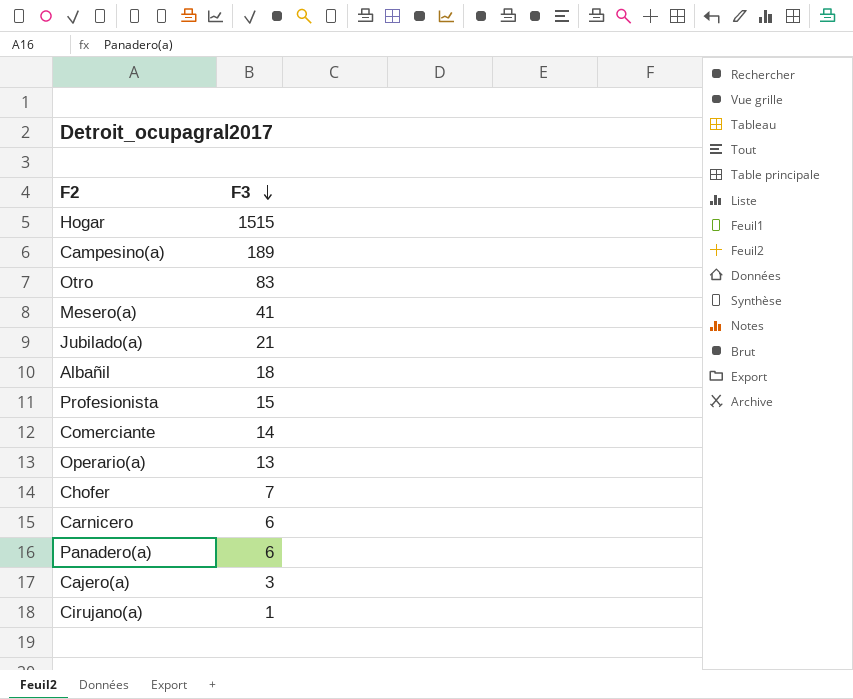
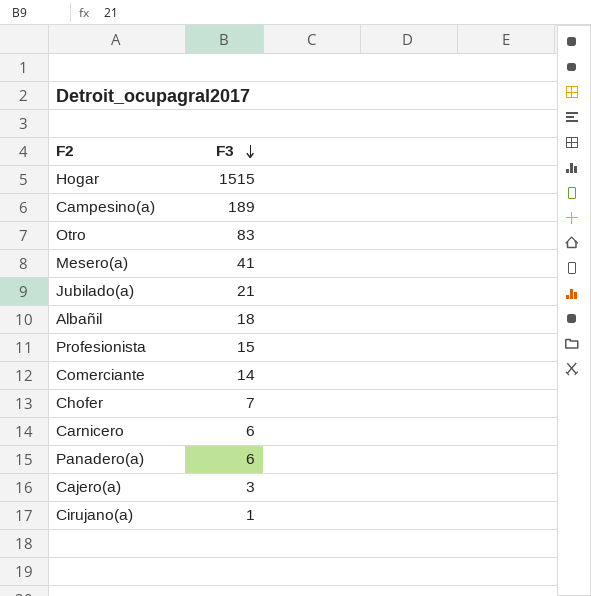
row Operario(a): 13 -> none

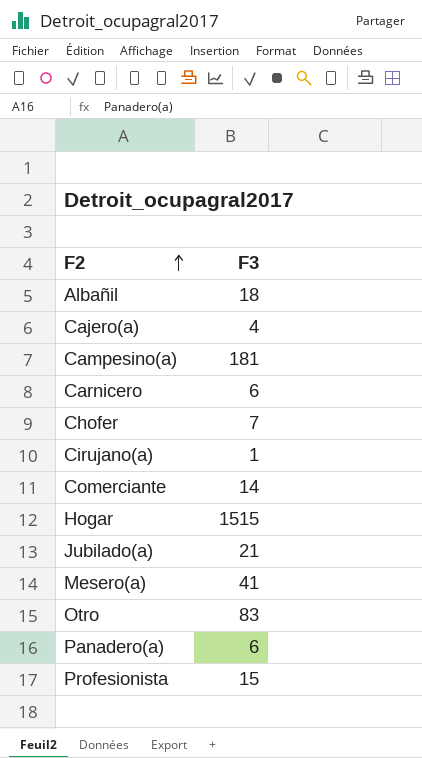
row order: F3 descending -> F2 ascending
Cajero(a) | F3: 3 -> 4
Campesino(a) | F3: 189 -> 181

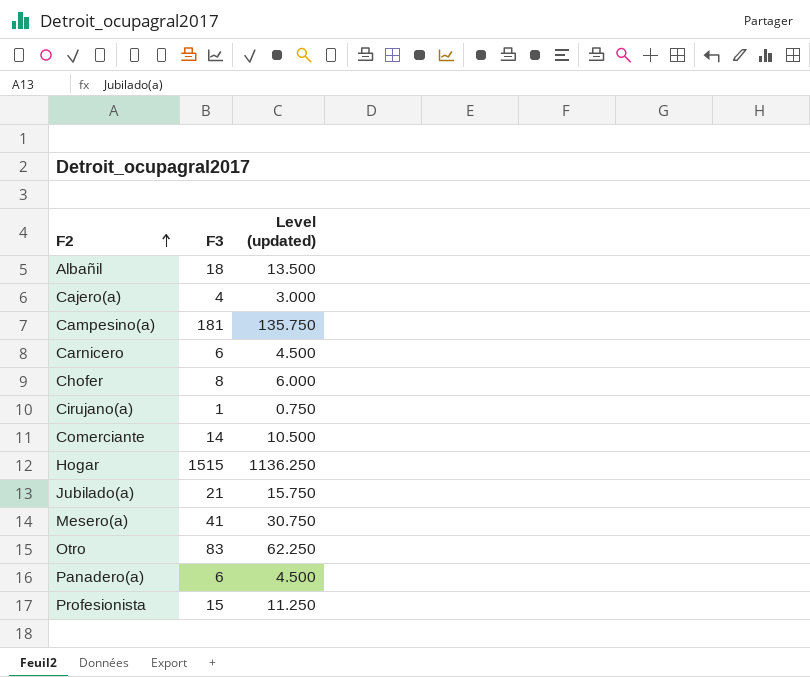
column Level (updated) | formula: none -> [F3] * 0.75
Chofer | F3: 7 -> 8

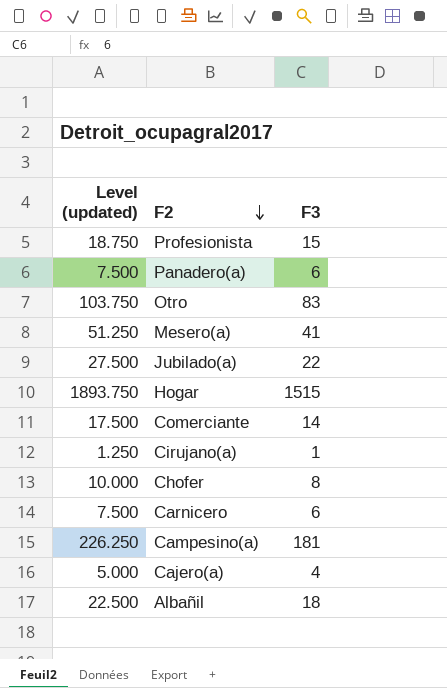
row order: F2 ascending -> F2 descending
column Level (updated) | formula: [F3] * 0.75 -> [F3] * 1.25
column Level (updated) | position: 3 -> 1
Jubilado(a) | F3: 21 -> 22

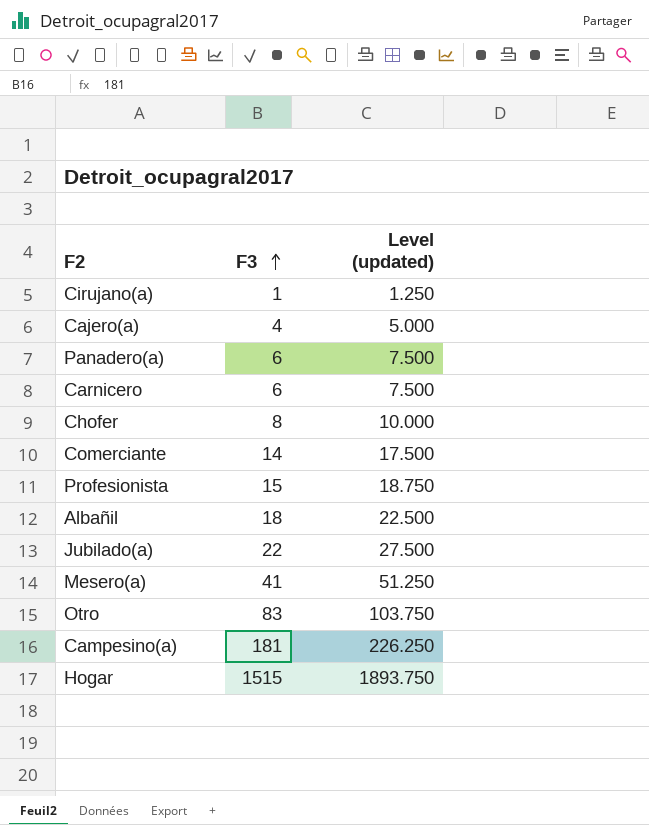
row order: F2 descending -> F3 ascending
column Level (updated) | position: 1 -> 3

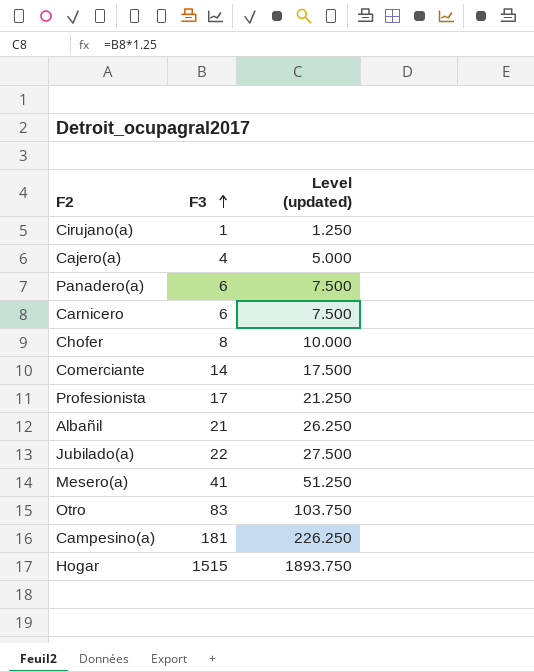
Profesionista | F3: 15 -> 17
Profesionista | Level (updated): 18.750 -> 21.250
Albañil | F3: 18 -> 21
Albañil | Level (updated): 22.500 -> 26.250

